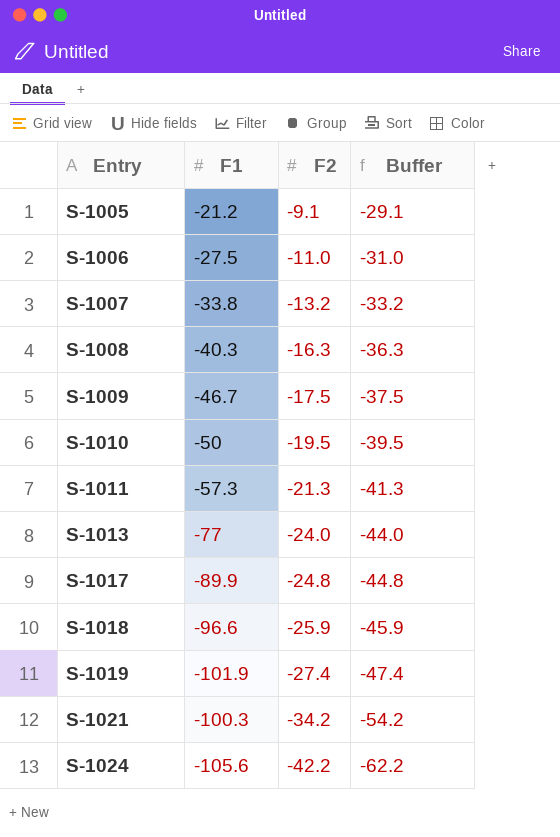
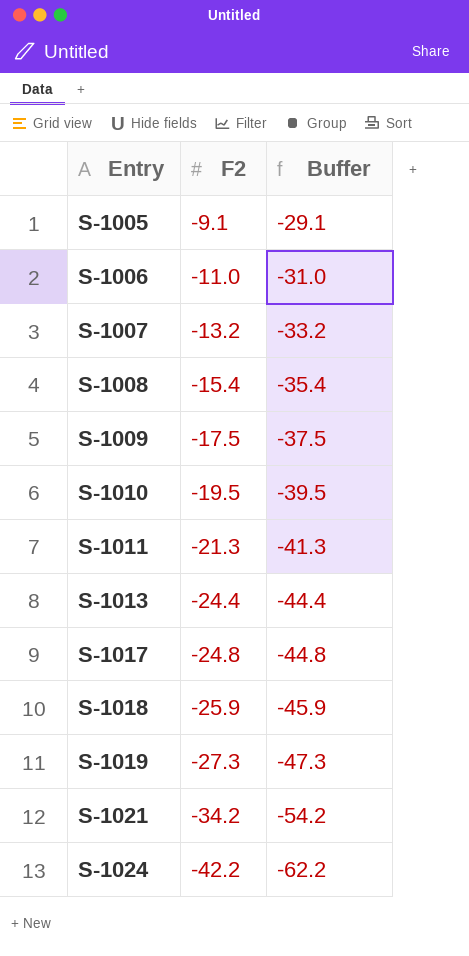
column F1 | position: 2 -> none
S-1008 | F2: -16.3 -> -15.4
S-1008 | Buffer: -36.3 -> -35.4
S-1013 | F2: -24.0 -> -24.4
S-1013 | Buffer: -44.0 -> -44.4
S-1019 | F2: -27.4 -> -27.3
S-1019 | Buffer: -47.4 -> -47.3

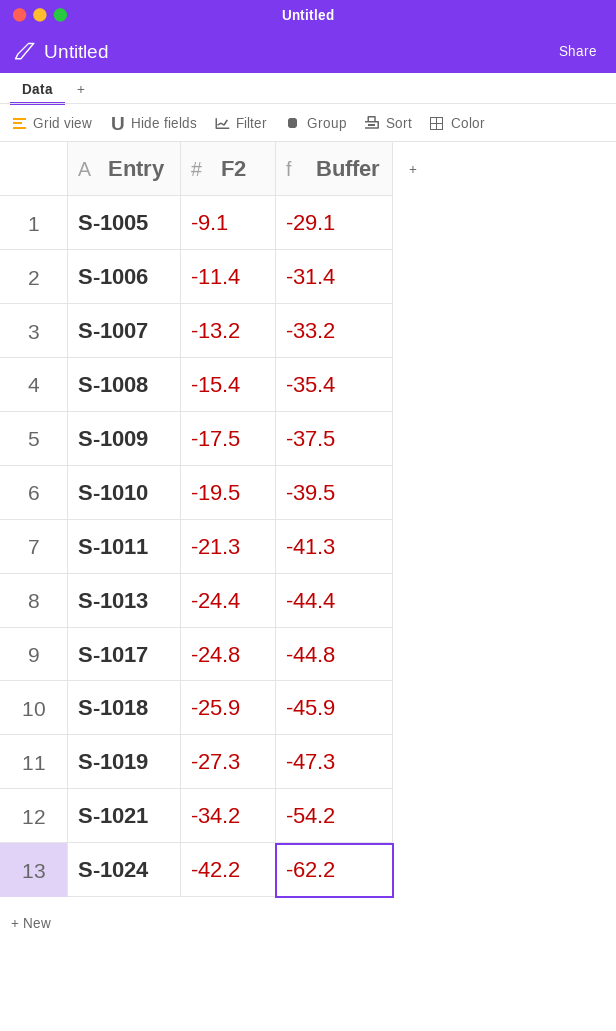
S-1006 | F2: -11.0 -> -11.4
S-1006 | Buffer: -31.0 -> -31.4

